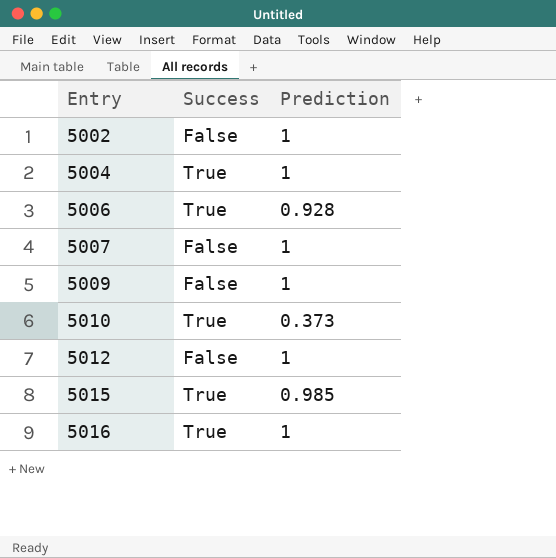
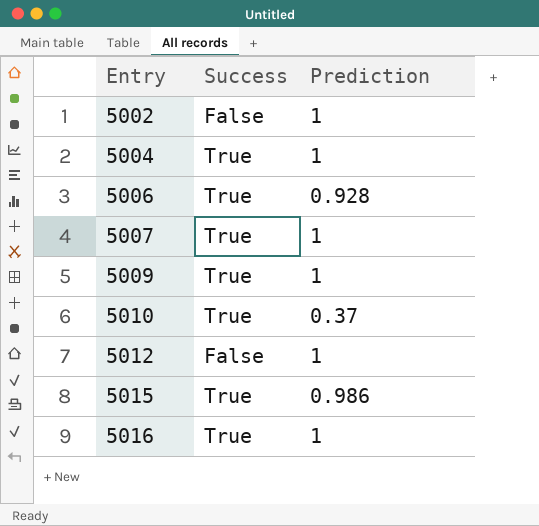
5007 | Success: False -> True
5009 | Success: False -> True
5010 | Prediction: 0.373 -> 0.37
5015 | Prediction: 0.985 -> 0.986

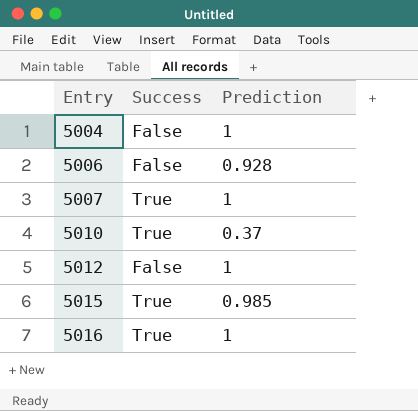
row 5002: False | 1 -> none
row 5009: True | 1 -> none
5004 | Success: True -> False
5006 | Success: True -> False
5015 | Prediction: 0.986 -> 0.985

